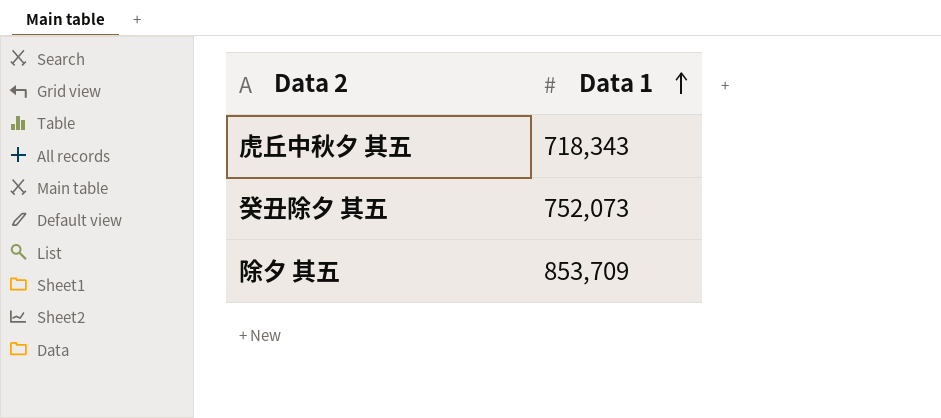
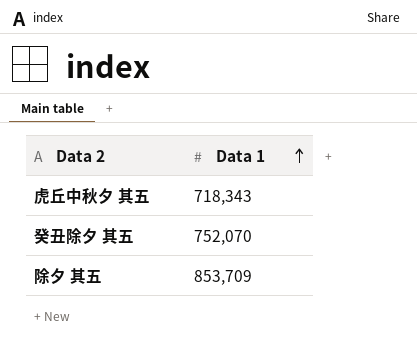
癸丑除夕 其五 | Data 1: 752,073 -> 752,070

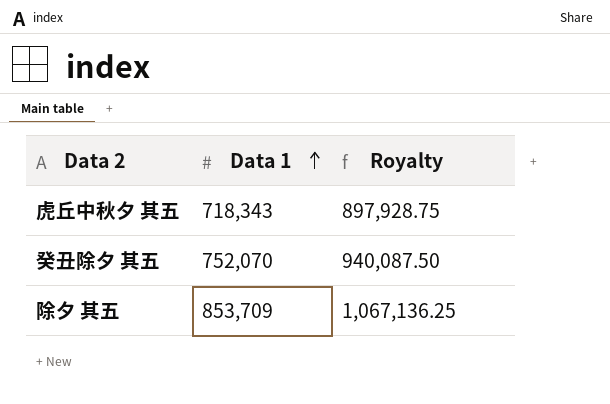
column Royalty | formula: none -> [Data 1] * 1.25

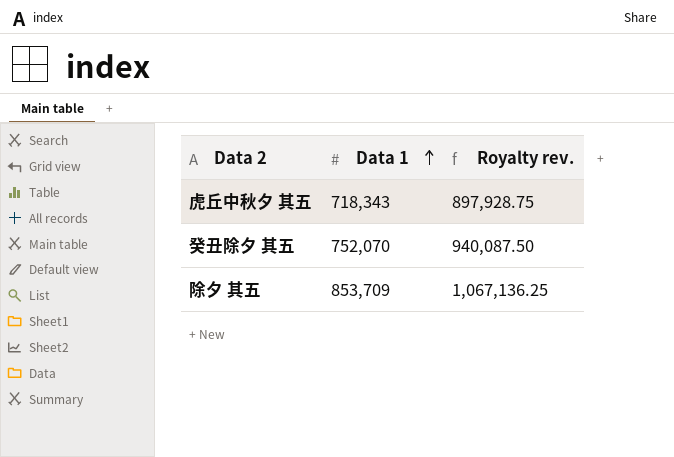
column name: Royalty -> Royalty rev.

